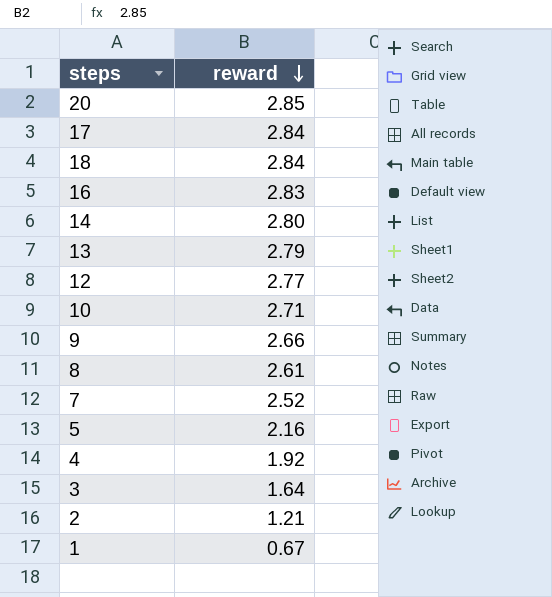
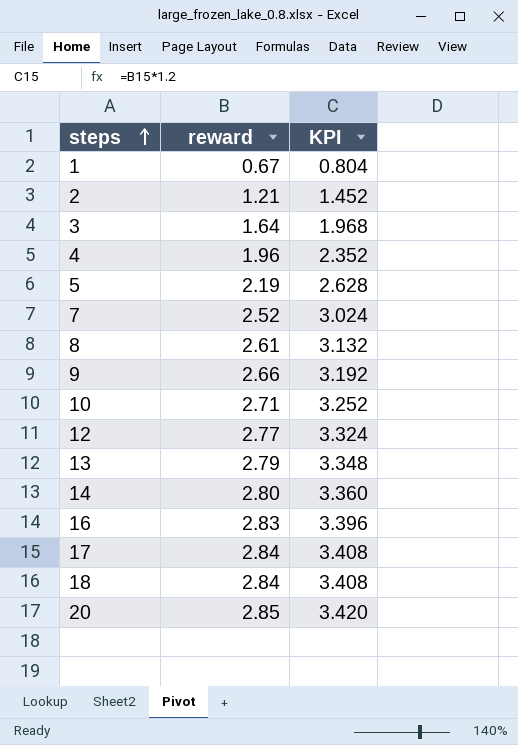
row order: reward descending -> steps ascending
column KPI | formula: none -> [reward] * 1.2
4 | reward: 1.92 -> 1.96
5 | reward: 2.16 -> 2.19

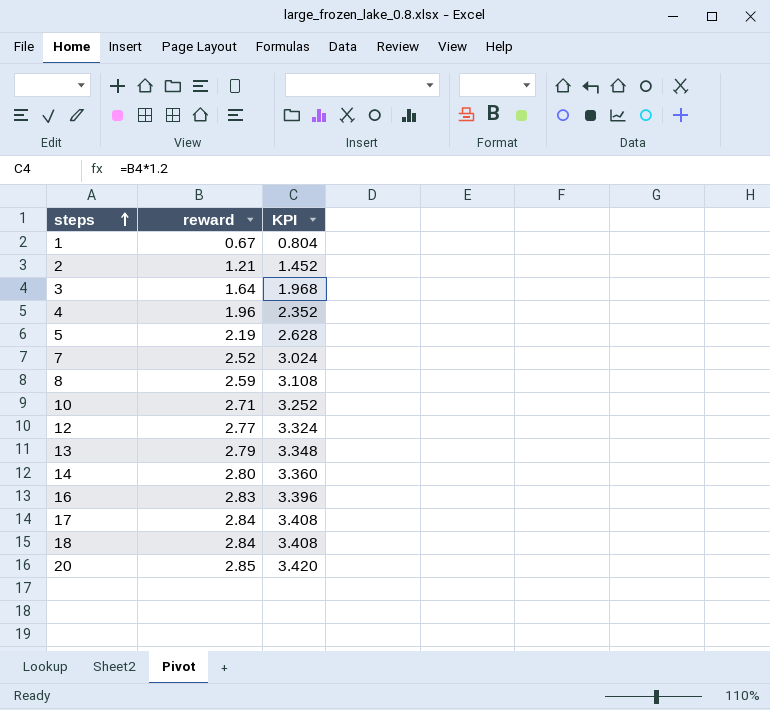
row 9: 2.66 | 3.192 -> none
8 | reward: 2.61 -> 2.59
8 | KPI: 3.132 -> 3.108

